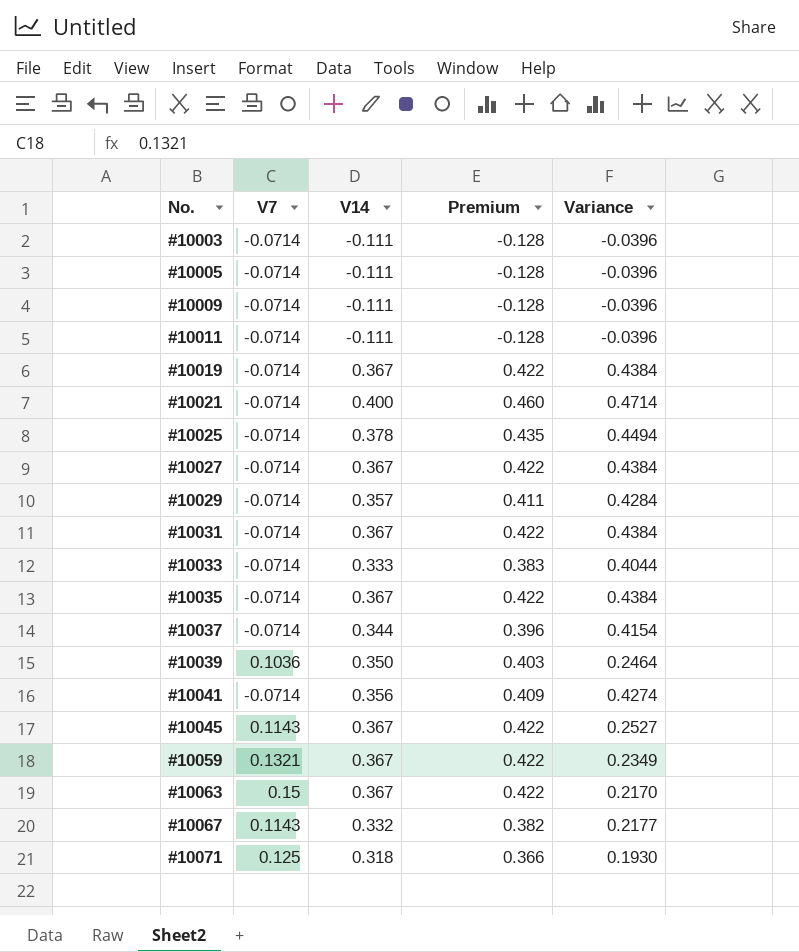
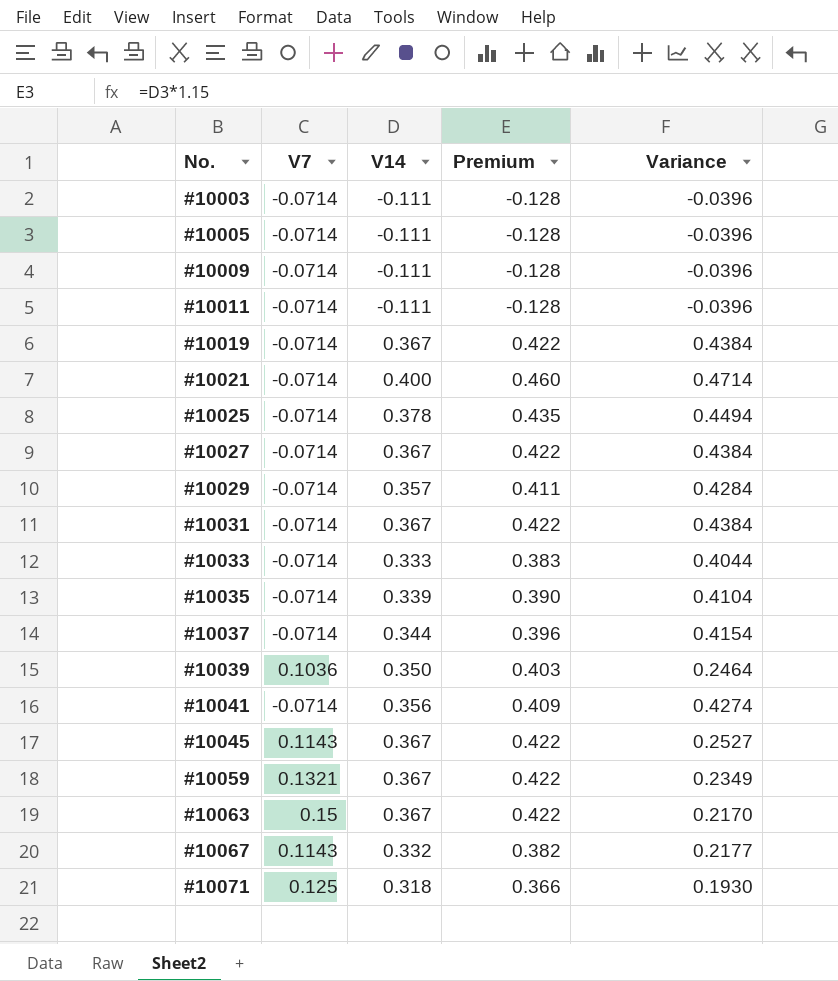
#10035 | V14: 0.367 -> 0.339
#10035 | Premium: 0.422 -> 0.390
#10035 | Variance: 0.4384 -> 0.4104

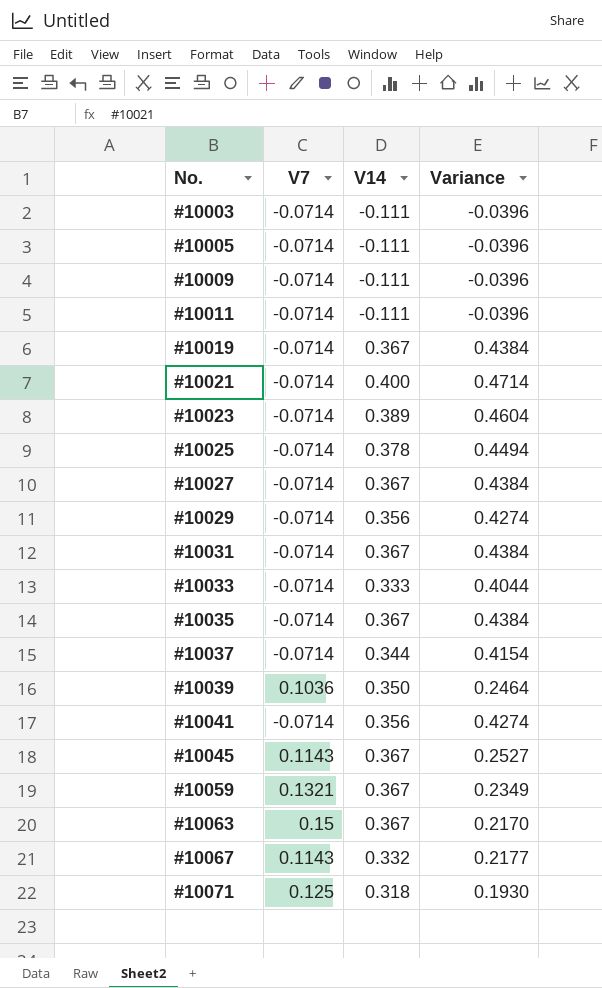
column Premium | formula: [V14] * 1.15 -> none
row #10023: none -> -0.0714 | 0.389 | 0.4604
#10029 | V14: 0.357 -> 0.356
#10029 | Variance: 0.4284 -> 0.4274
#10035 | V14: 0.339 -> 0.367
#10035 | Variance: 0.4104 -> 0.4384

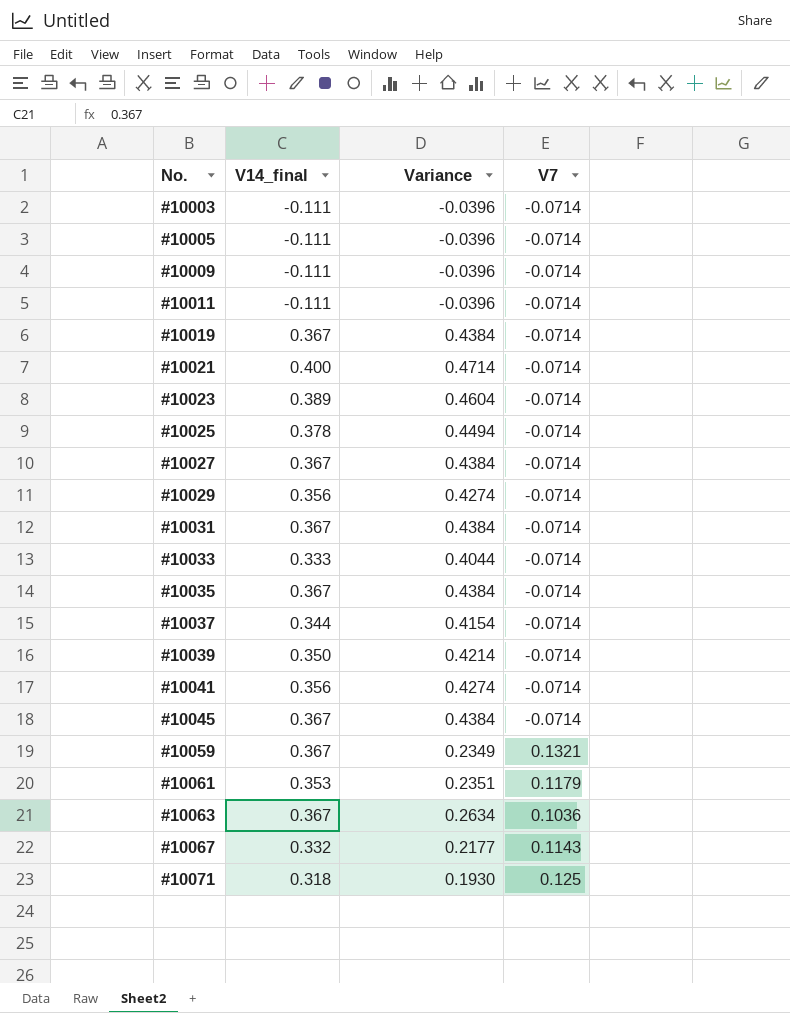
column name: V14 -> V14_final
column V7 | position: 2 -> 4
#10039 | Variance: 0.2464 -> 0.4214
#10039 | V7: 0.1036 -> -0.0714
#10045 | Variance: 0.2527 -> 0.4384
#10045 | V7: 0.1143 -> -0.0714
row #10061: none -> 0.353 | 0.2351 | 0.1179
#10063 | Variance: 0.2170 -> 0.2634
#10063 | V7: 0.15 -> 0.1036

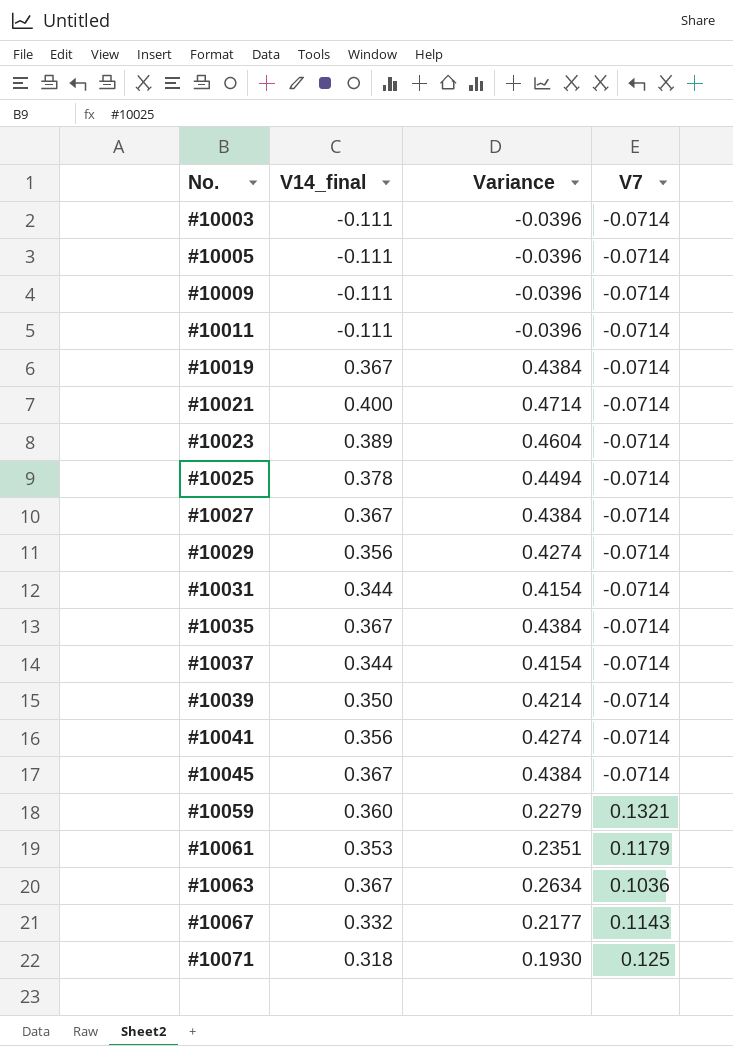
row #10033: 0.333 | 0.4044 | -0.0714 -> none
#10031 | V14_final: 0.367 -> 0.344
#10031 | Variance: 0.4384 -> 0.4154
#10059 | V14_final: 0.367 -> 0.360
#10059 | Variance: 0.2349 -> 0.2279

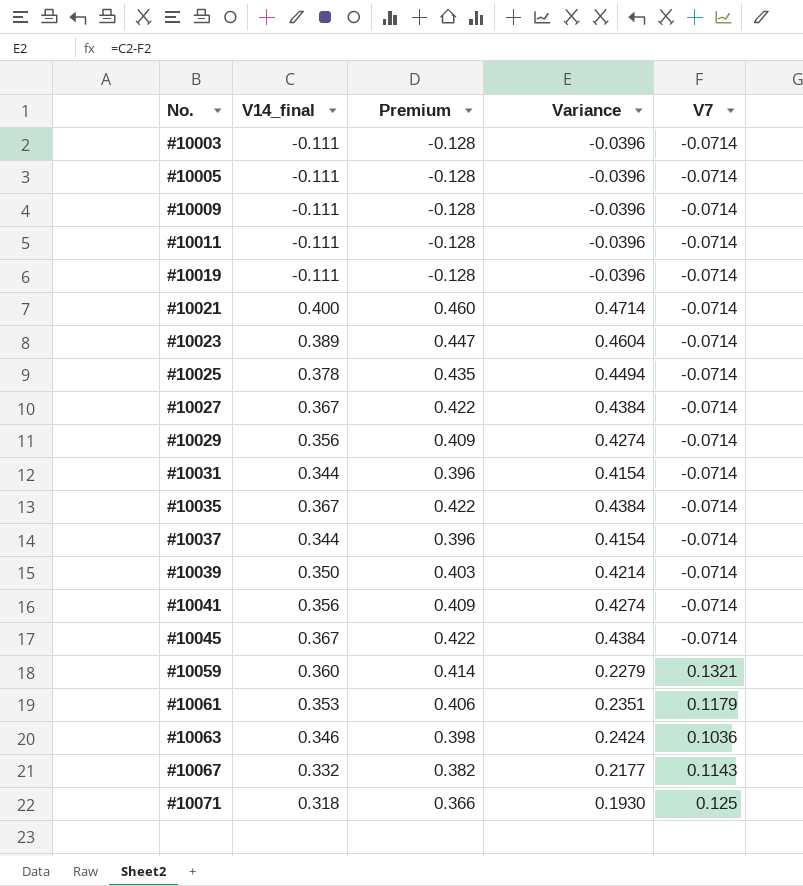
column Premium | formula: none -> [V14_final] * 1.15
#10019 | V14_final: 0.367 -> -0.111
#10019 | Variance: 0.4384 -> -0.0396
#10063 | V14_final: 0.367 -> 0.346
#10063 | Variance: 0.2634 -> 0.2424

